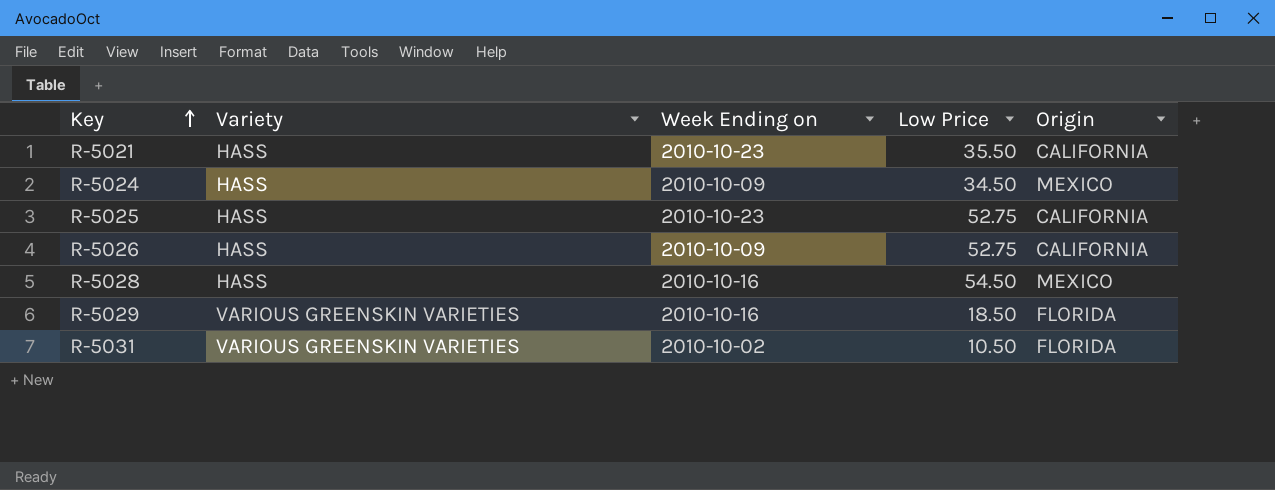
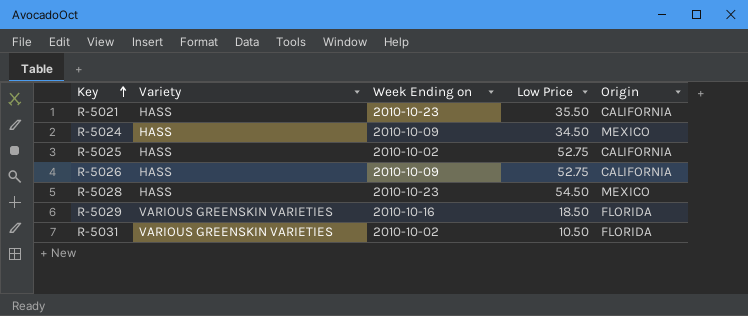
R-5025 | Week Ending on: 2010-10-23 -> 2010-10-02
R-5028 | Week Ending on: 2010-10-16 -> 2010-10-23

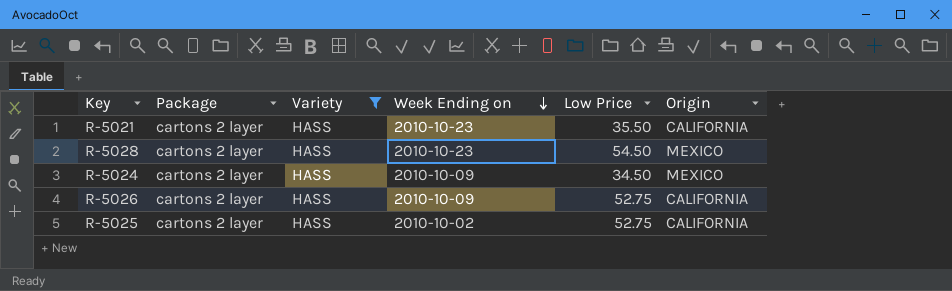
filter: none -> Variety = HASS
row order: Key ascending -> Week Ending on descending
column Package | position: none -> 2

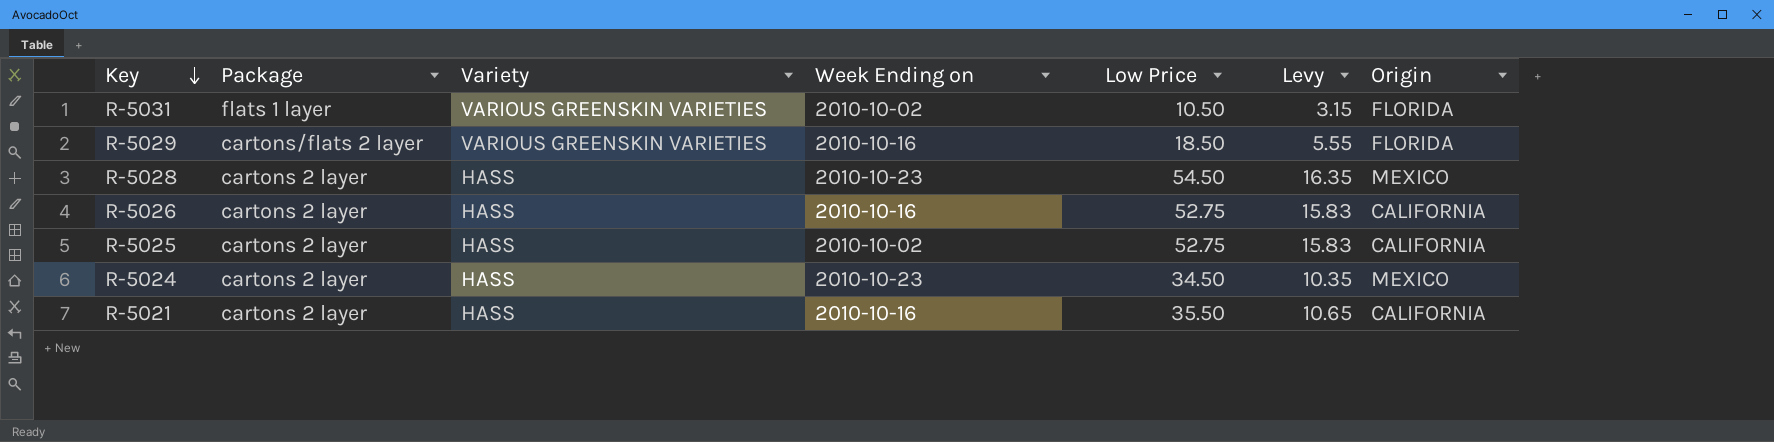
filter: Variety = HASS -> none
row order: Week Ending on descending -> Key descending
column Levy | formula: none -> [Low Price] * 0.3
R-5026 | Week Ending on: 2010-10-09 -> 2010-10-16
R-5024 | Week Ending on: 2010-10-09 -> 2010-10-23
R-5021 | Week Ending on: 2010-10-23 -> 2010-10-16

